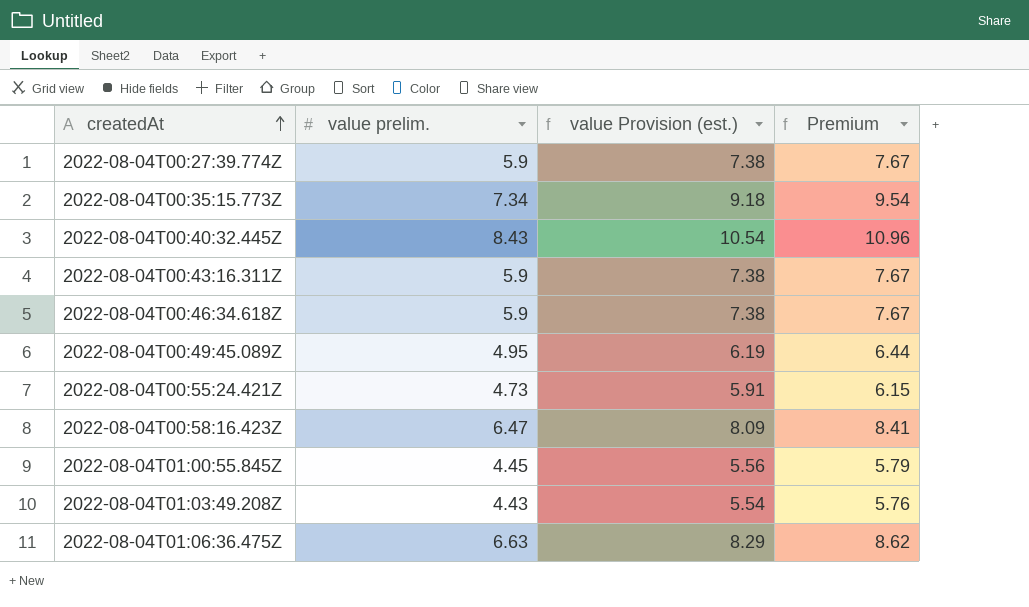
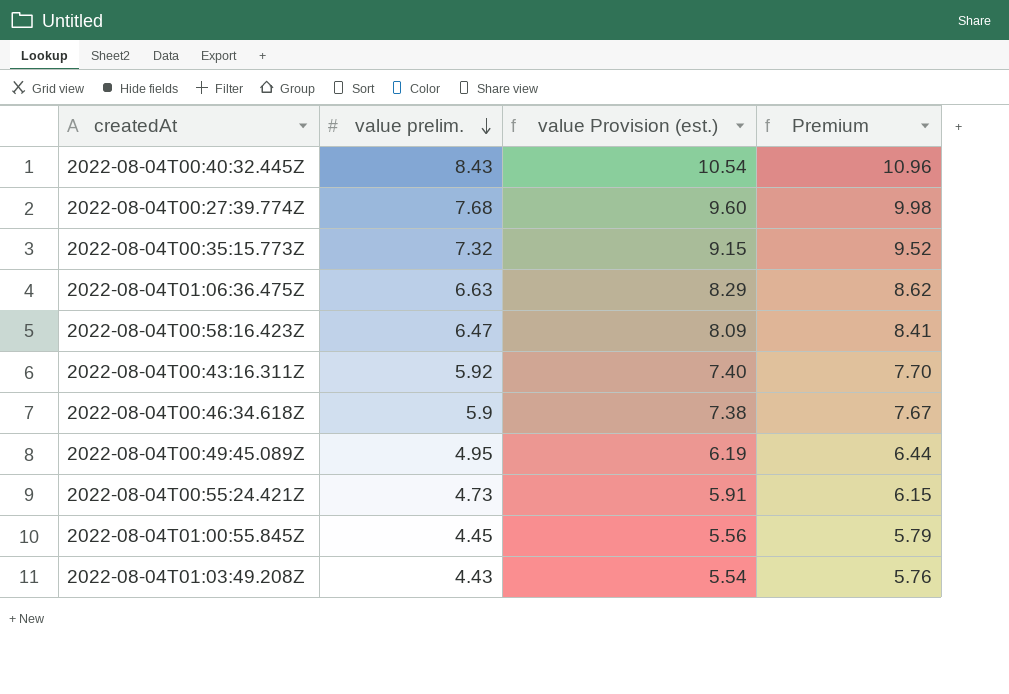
row order: createdAt ascending -> value prelim. descending
2022-08-04T00:27:39.774Z | value prelim.: 5.9 -> 7.68
2022-08-04T00:27:39.774Z | value Provision (est.): 7.38 -> 9.60
2022-08-04T00:27:39.774Z | Premium: 7.67 -> 9.98
2022-08-04T00:35:15.773Z | value prelim.: 7.34 -> 7.32
2022-08-04T00:35:15.773Z | value Provision (est.): 9.18 -> 9.15
2022-08-04T00:35:15.773Z | Premium: 9.54 -> 9.52
2022-08-04T00:43:16.311Z | value prelim.: 5.9 -> 5.92
2022-08-04T00:43:16.311Z | value Provision (est.): 7.38 -> 7.40
2022-08-04T00:43:16.311Z | Premium: 7.67 -> 7.70

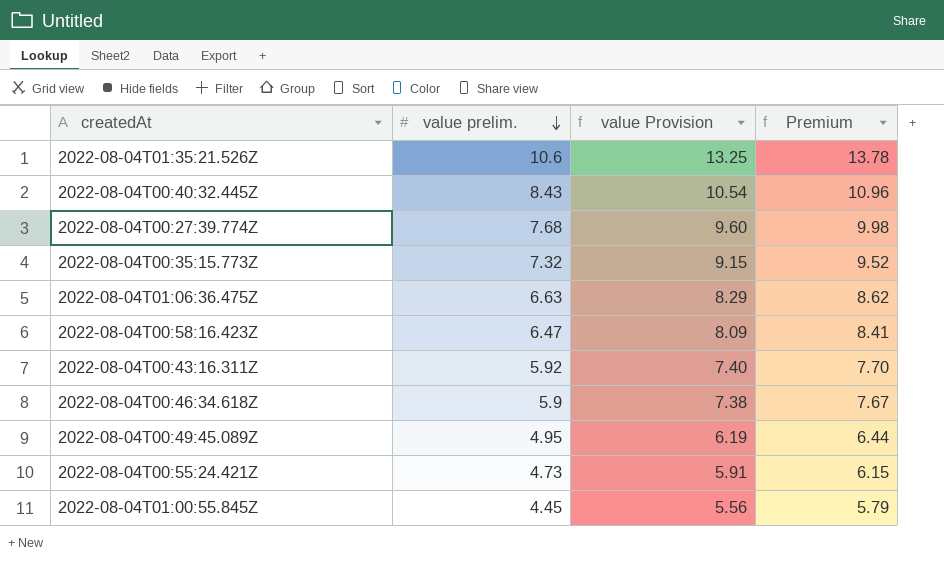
column name: value Provision (est.) -> value Provision
row 2022-08-04T01:03:49.208Z: 4.43 | 5.54 | 5.76 -> none
row 2022-08-04T01:35:21.526Z: none -> 10.6 | 13.25 | 13.78

